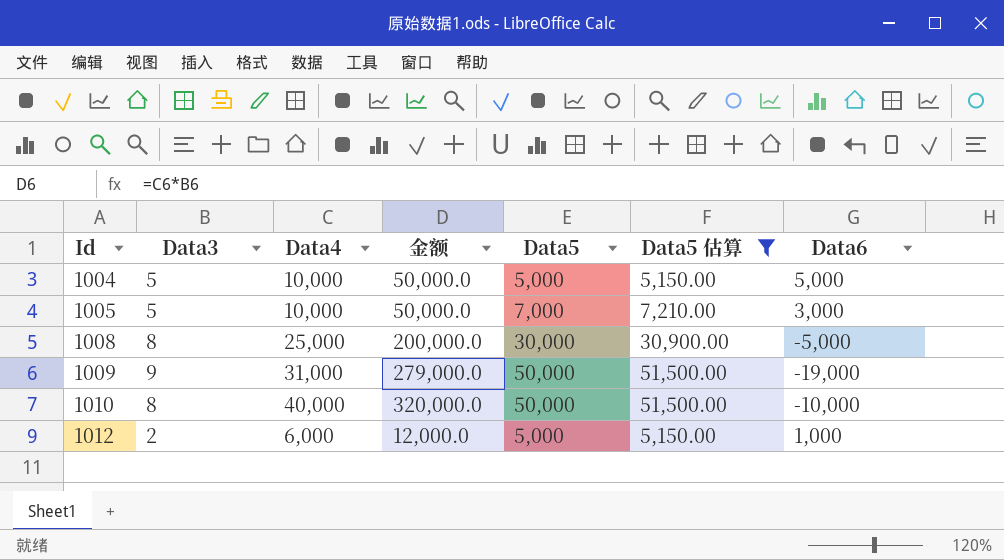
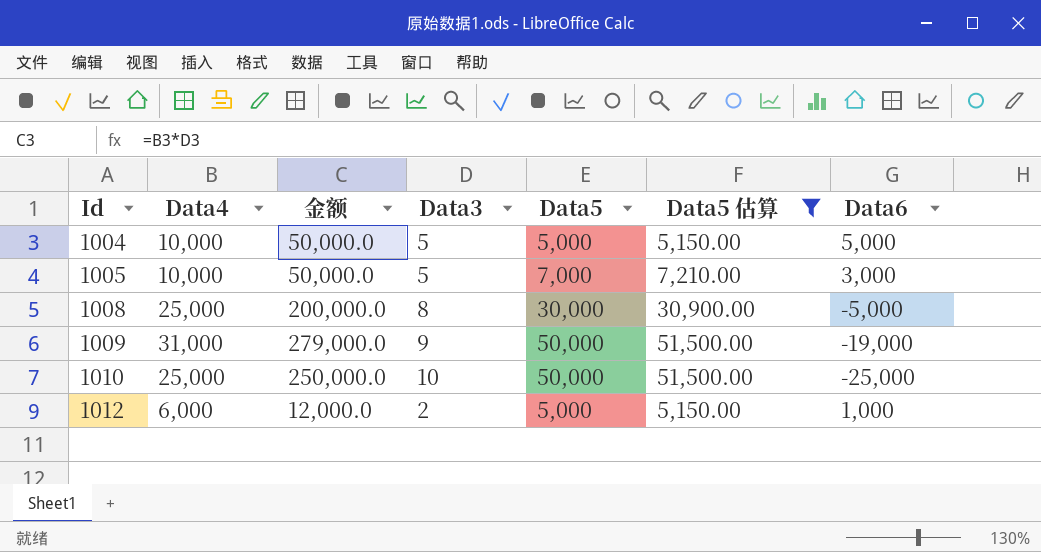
column Data3 | position: 2 -> 4
1010 | Data4: 40,000 -> 25,000
1010 | 金额: 320,000.0 -> 250,000.0
1010 | Data3: 8 -> 10
1010 | Data6: -10,000 -> -25,000

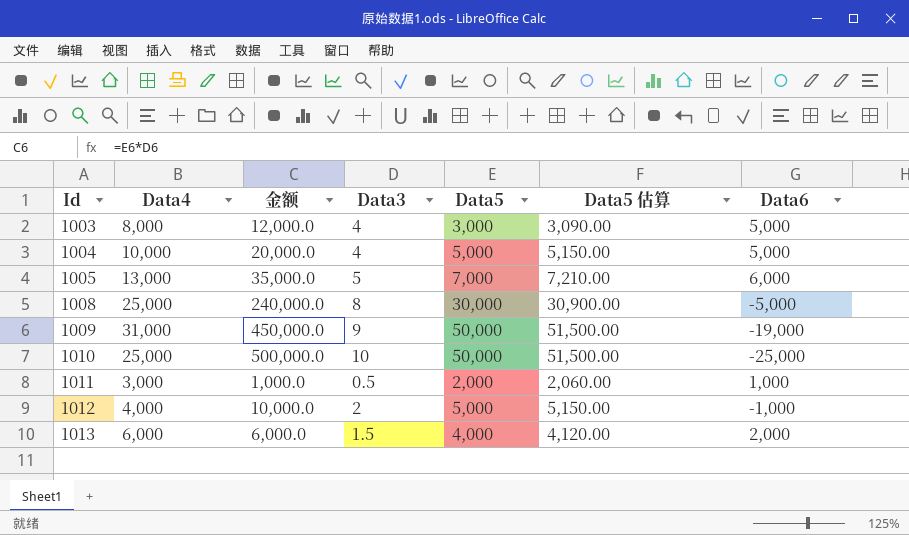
filter: Data5 估算 >= 5,150.00 -> none
column 金额 | formula: [Data4] * [Data3] -> [Data3] * [Data5]
1004 | Data3: 5 -> 4
1005 | Data4: 10,000 -> 13,000
1005 | Data6: 3,000 -> 6,000
1012 | Data4: 6,000 -> 4,000
1012 | Data6: 1,000 -> -1,000

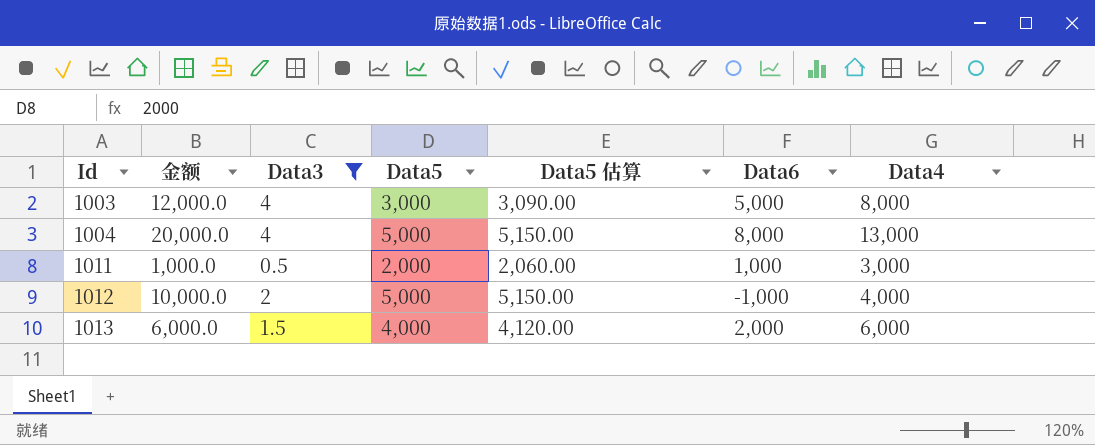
filter: none -> Data3 <= 4
column Data4 | position: 2 -> 7
1004 | Data6: 5,000 -> 8,000
1004 | Data4: 10,000 -> 13,000

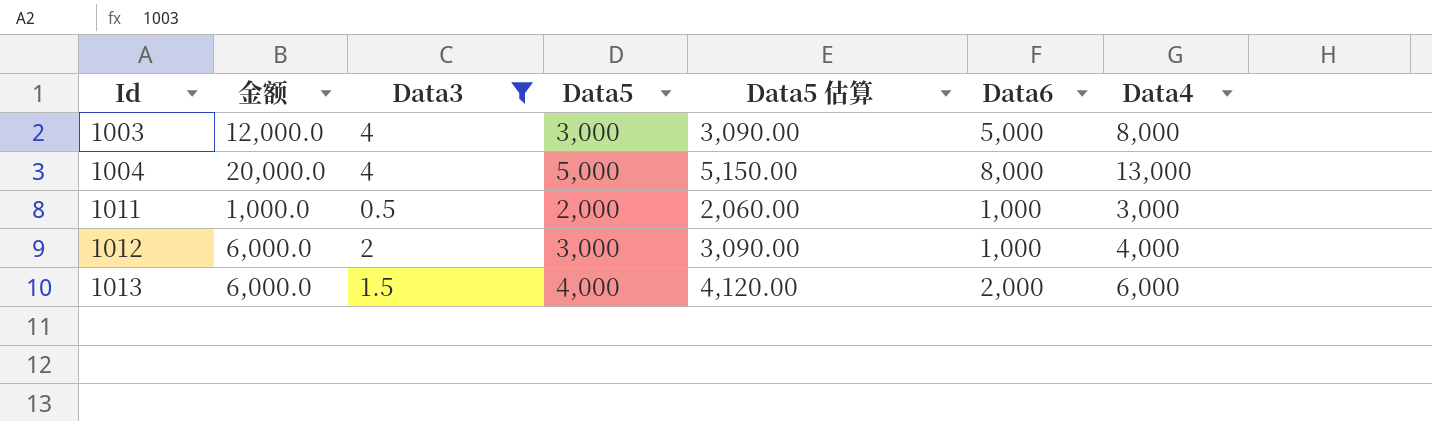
1012 | 金额: 10,000.0 -> 6,000.0
1012 | Data5: 5,000 -> 3,000
1012 | Data5 估算: 5,150.00 -> 3,090.00
1012 | Data6: -1,000 -> 1,000

